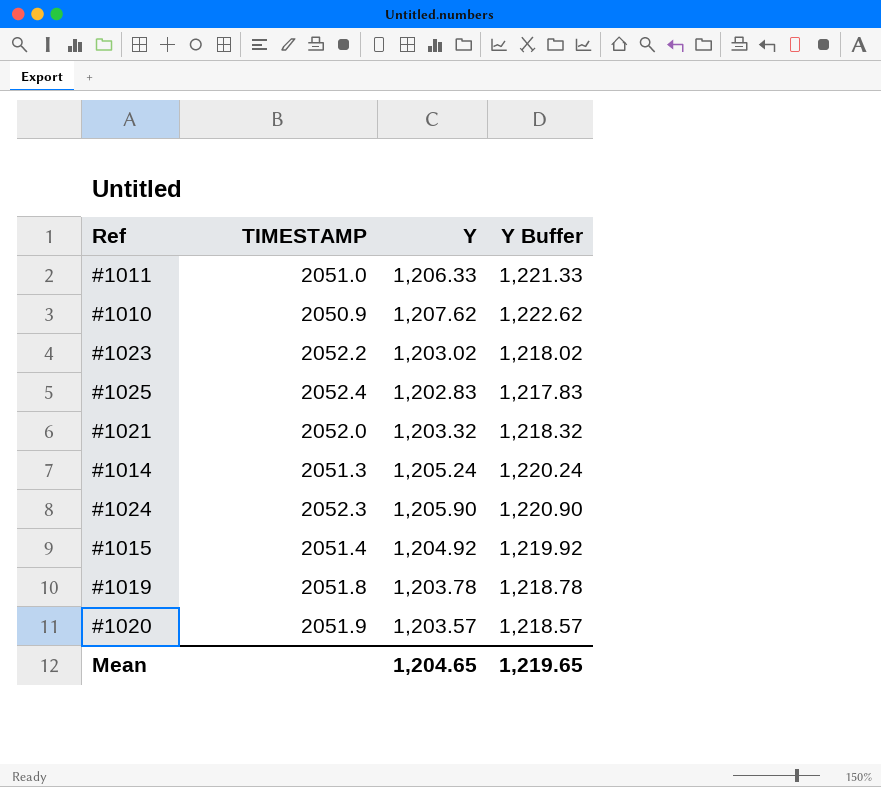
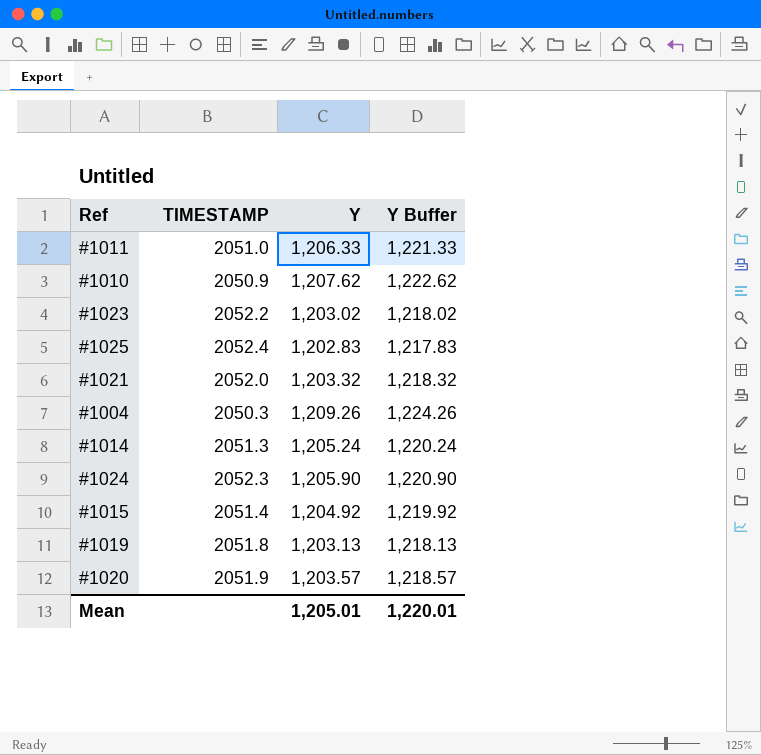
row #1004: none -> 2050.3 | 1,209.26 | 1,224.26
#1019 | Y: 1,203.78 -> 1,203.13
#1019 | Y Buffer: 1,218.78 -> 1,218.13
Mean | Y: 1,204.65 -> 1,205.01
Mean | Y Buffer: 1,219.65 -> 1,220.01

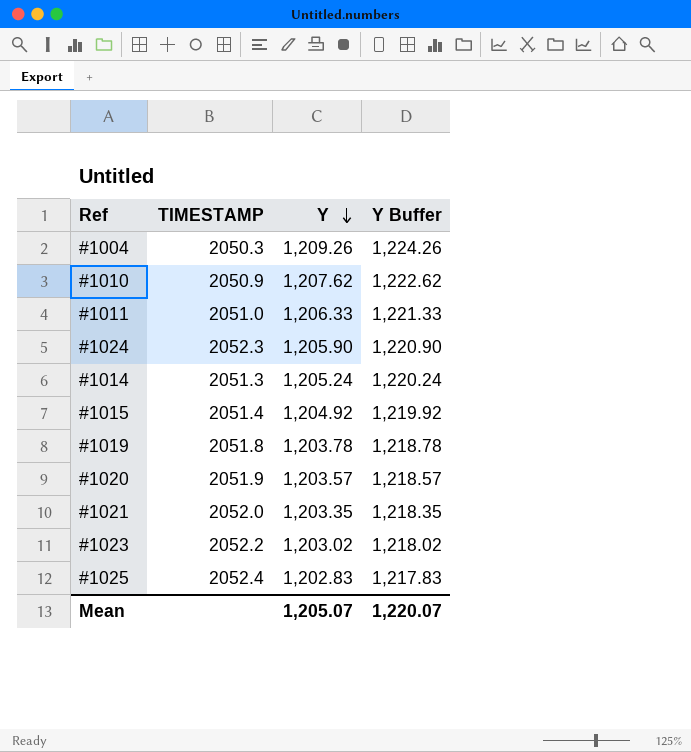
row order: none -> Y descending
#1019 | Y: 1,203.13 -> 1,203.78
#1019 | Y Buffer: 1,218.13 -> 1,218.78
#1021 | Y: 1,203.32 -> 1,203.35
#1021 | Y Buffer: 1,218.32 -> 1,218.35
Mean | Y: 1,205.01 -> 1,205.07
Mean | Y Buffer: 1,220.01 -> 1,220.07

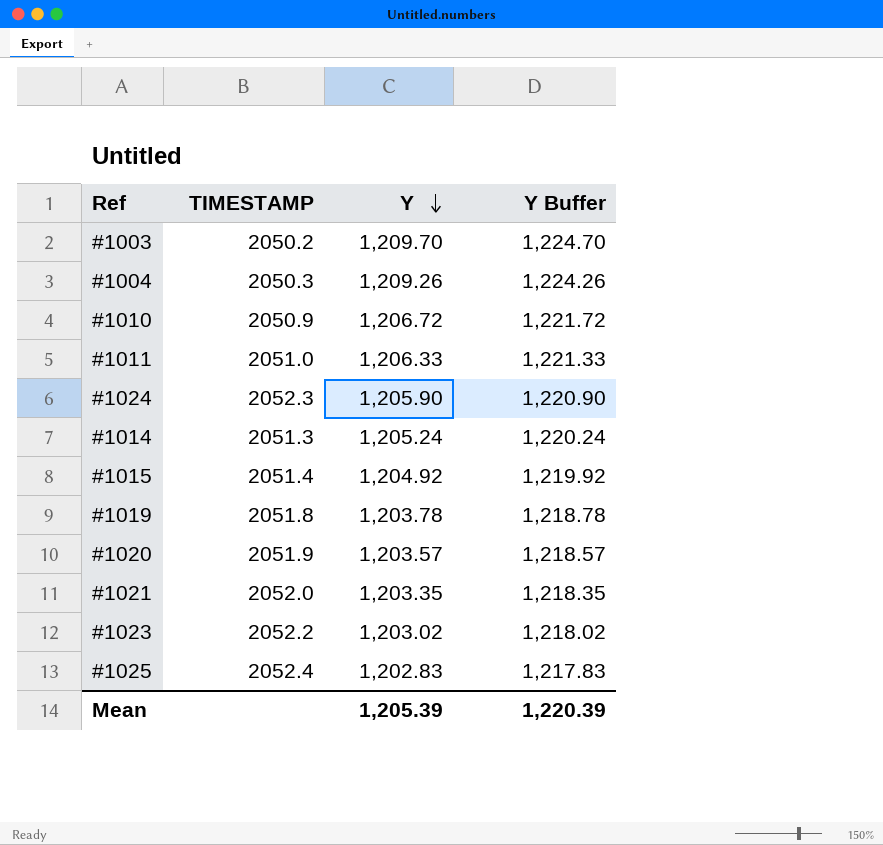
row #1003: none -> 2050.2 | 1,209.70 | 1,224.70
#1010 | Y: 1,207.62 -> 1,206.72
#1010 | Y Buffer: 1,222.62 -> 1,221.72
Mean | Y: 1,205.07 -> 1,205.39
Mean | Y Buffer: 1,220.07 -> 1,220.39

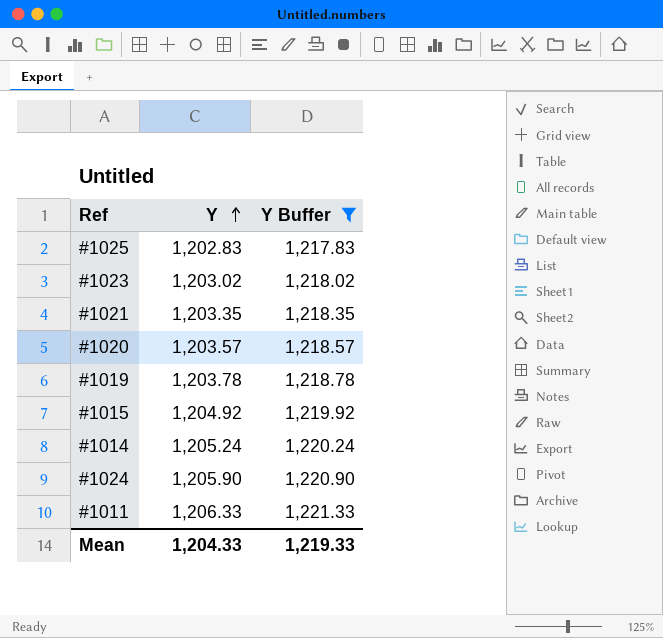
filter: none -> Y Buffer <= 1,221.33
row order: Y descending -> Y ascending
column TIMESTAMP | position: 2 -> none
Mean | Y: 1,205.39 -> 1,204.33
Mean | Y Buffer: 1,220.39 -> 1,219.33

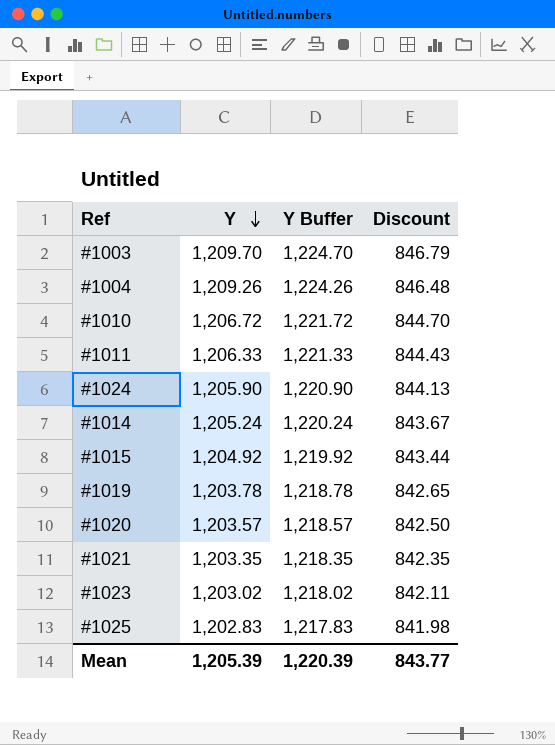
filter: Y Buffer <= 1,221.33 -> none
row order: Y ascending -> Y descending
column Discount | formula: none -> [Y] * 0.7
Mean | Y: 1,204.33 -> 1,205.39
Mean | Y Buffer: 1,219.33 -> 1,220.39

